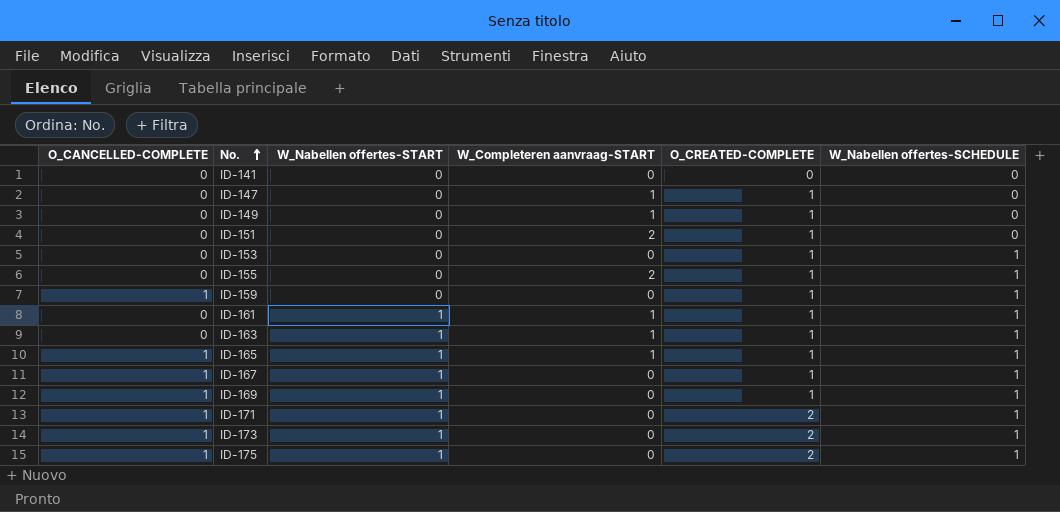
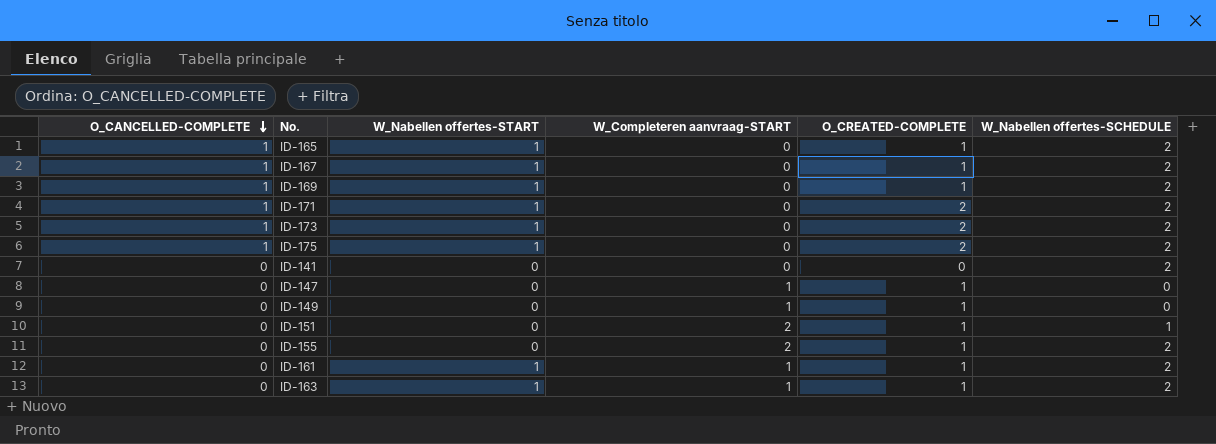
row order: No. ascending -> O_CANCELLED-COMPLETE descending
row ID-153: 0 | 0 | 0 | 1 | 1 -> none
row ID-159: 1 | 0 | 0 | 1 | 1 -> none
ID-165 | W_Completeren aanvraag-START: 1 -> 0
ID-165 | W_Nabellen offertes-SCHEDULE: 1 -> 2
ID-167 | W_Nabellen offertes-SCHEDULE: 1 -> 2
ID-169 | W_Nabellen offertes-SCHEDULE: 1 -> 2
ID-171 | W_Nabellen offertes-SCHEDULE: 1 -> 2
ID-173 | W_Nabellen offertes-SCHEDULE: 1 -> 2
ID-175 | W_Nabellen offertes-SCHEDULE: 1 -> 2
ID-141 | W_Nabellen offertes-SCHEDULE: 0 -> 2
ID-151 | W_Nabellen offertes-SCHEDULE: 0 -> 1
ID-155 | W_Nabellen offertes-SCHEDULE: 1 -> 2
ID-161 | W_Nabellen offertes-SCHEDULE: 1 -> 2
ID-163 | W_Nabellen offertes-SCHEDULE: 1 -> 2

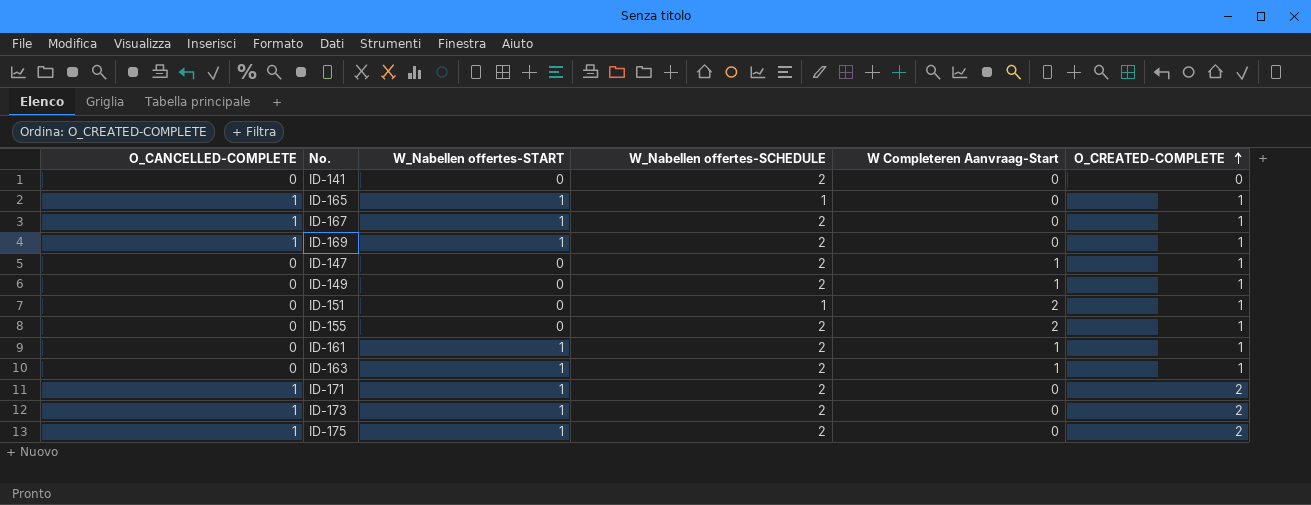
row order: O_CANCELLED-COMPLETE descending -> O_CREATED-COMPLETE ascending
column W_Nabellen offertes-SCHEDULE | position: 6 -> 4
column name: W_Completeren aanvraag-START -> W Completeren Aanvraag-Start
ID-165 | W_Nabellen offertes-SCHEDULE: 2 -> 1
ID-147 | W_Nabellen offertes-SCHEDULE: 0 -> 2
ID-149 | W_Nabellen offertes-SCHEDULE: 0 -> 2

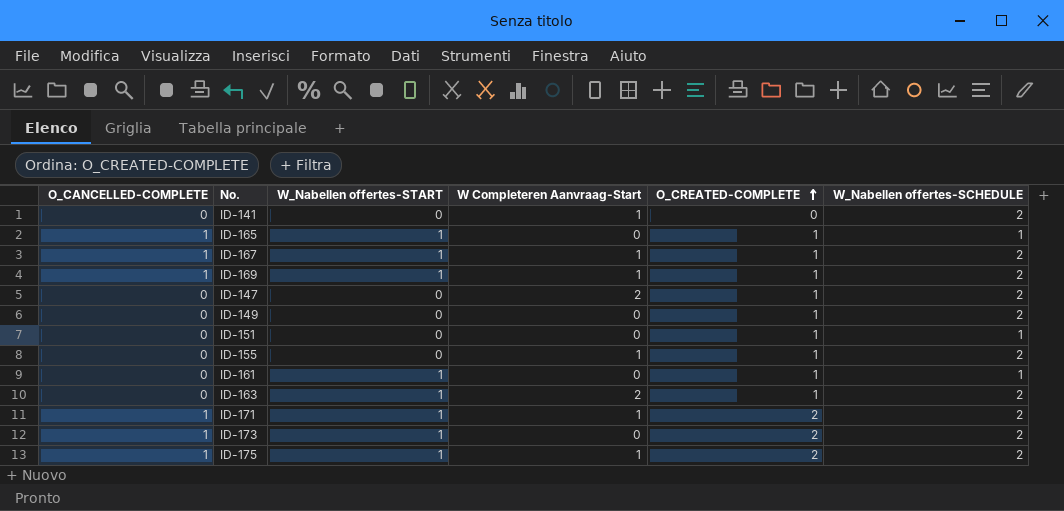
column W_Nabellen offertes-SCHEDULE | position: 4 -> 6
ID-141 | W Completeren Aanvraag-Start: 0 -> 1
ID-167 | W Completeren Aanvraag-Start: 0 -> 1
ID-169 | W Completeren Aanvraag-Start: 0 -> 1
ID-147 | W Completeren Aanvraag-Start: 1 -> 2
ID-149 | W Completeren Aanvraag-Start: 1 -> 0
ID-151 | W Completeren Aanvraag-Start: 2 -> 0
ID-155 | W Completeren Aanvraag-Start: 2 -> 1
ID-161 | W Completeren Aanvraag-Start: 1 -> 0
ID-161 | W_Nabellen offertes-SCHEDULE: 2 -> 1
ID-163 | W Completeren Aanvraag-Start: 1 -> 2
ID-171 | W Completeren Aanvraag-Start: 0 -> 1
ID-175 | W Completeren Aanvraag-Start: 0 -> 1

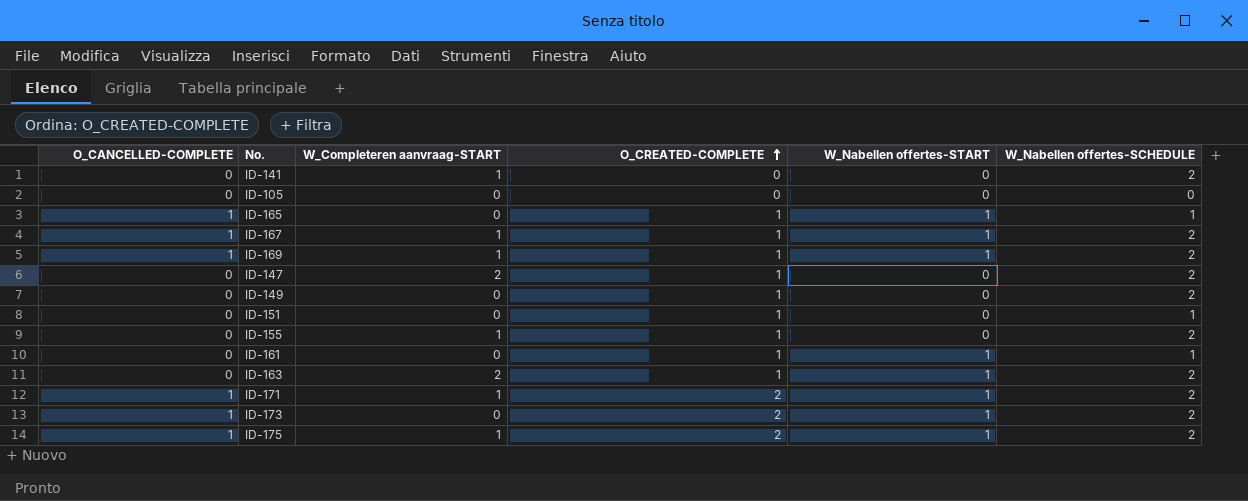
column name: W Completeren Aanvraag-Start -> W_Completeren aanvraag-START
column W_Nabellen offertes-START | position: 3 -> 5
row ID-105: none -> 0 | 0 | 0 | 0 | 0

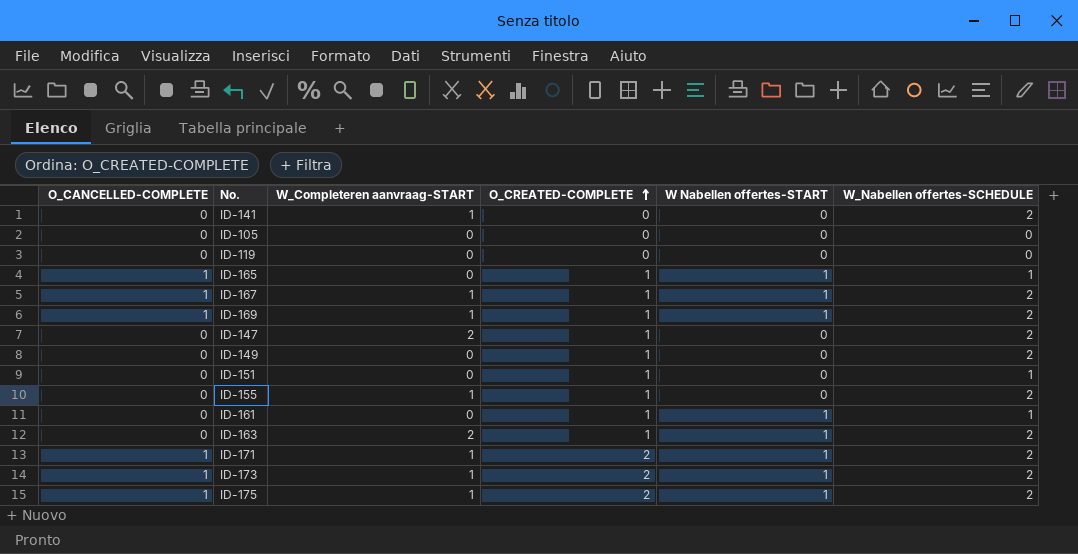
column name: W_Nabellen offertes-START -> W Nabellen offertes-START
row ID-119: none -> 0 | 0 | 0 | 0 | 0
ID-173 | W_Completeren aanvraag-START: 0 -> 1

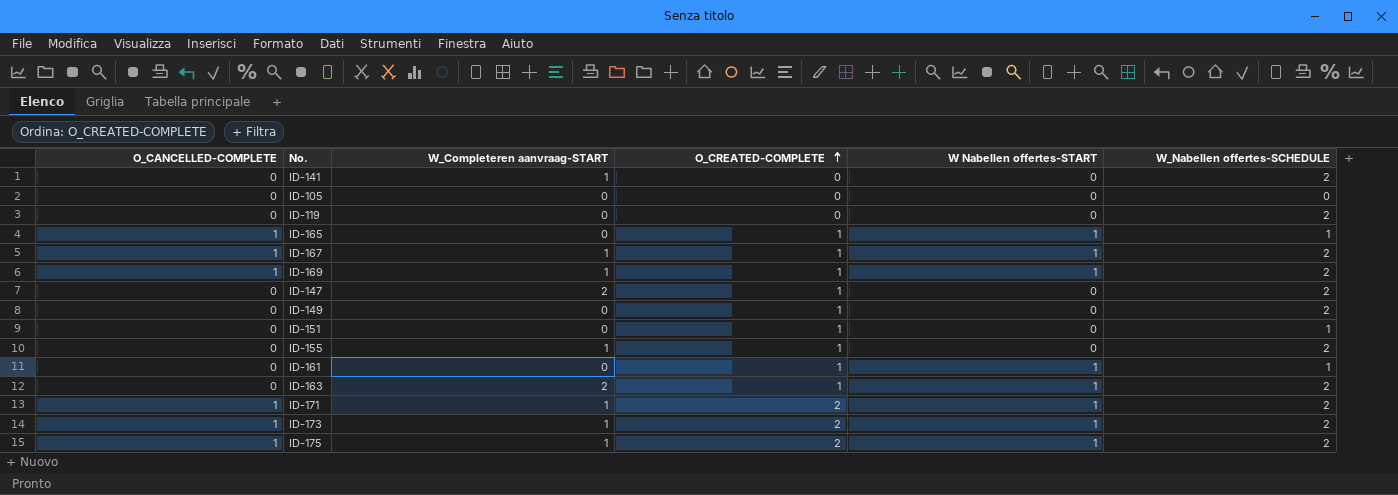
ID-119 | W_Nabellen offertes-SCHEDULE: 0 -> 2

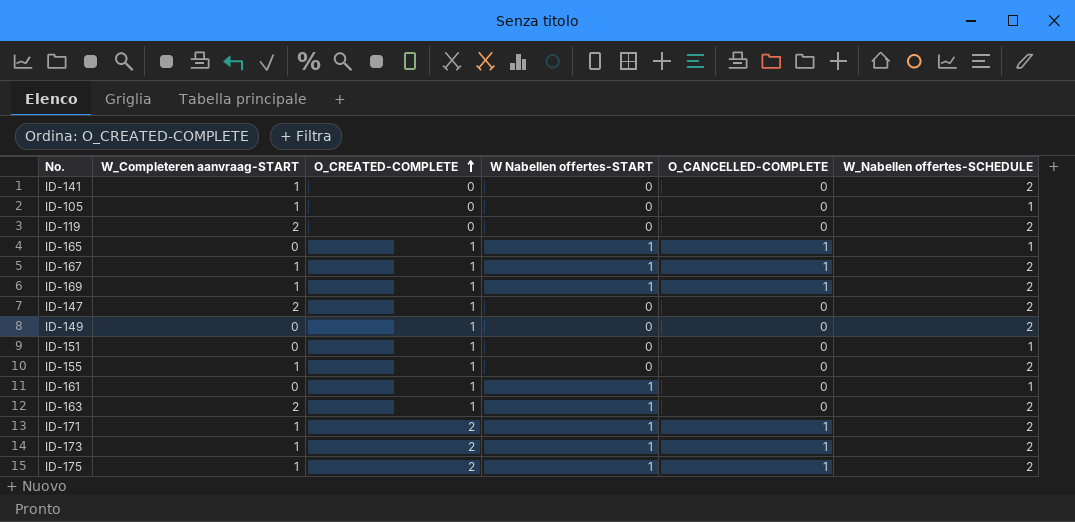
column O_CANCELLED-COMPLETE | position: 1 -> 5
ID-105 | W_Completeren aanvraag-START: 0 -> 1
ID-105 | W_Nabellen offertes-SCHEDULE: 0 -> 1
ID-119 | W_Completeren aanvraag-START: 0 -> 2

